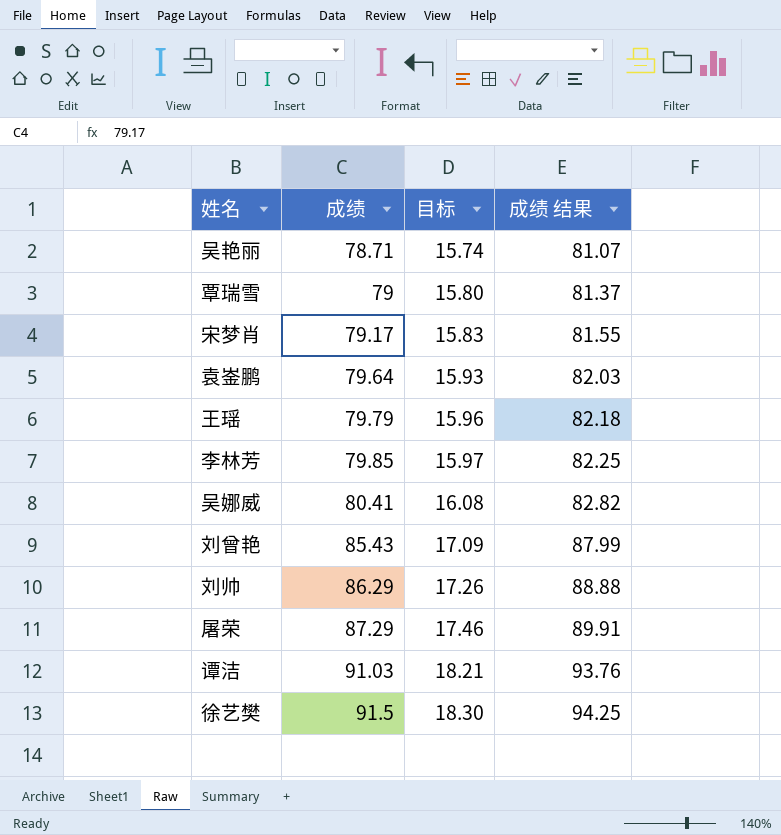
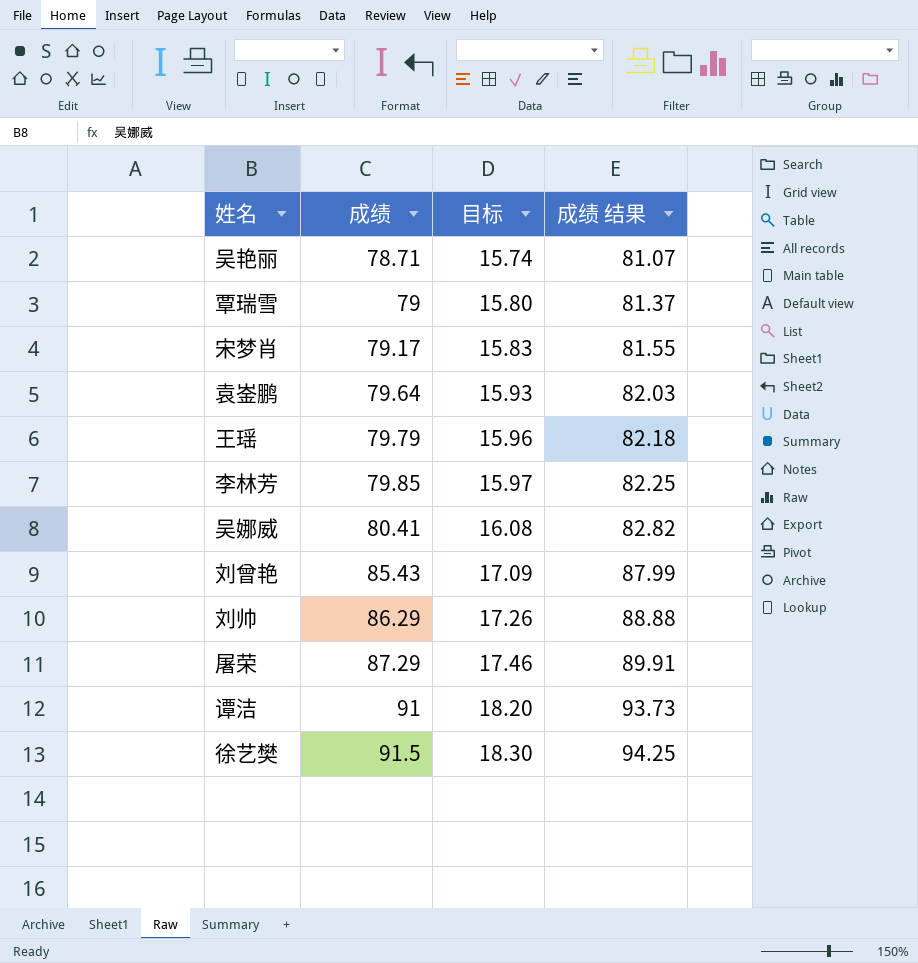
谭洁 | 成绩: 91.03 -> 91
谭洁 | 目标: 18.21 -> 18.20
谭洁 | 成绩 结果: 93.76 -> 93.73

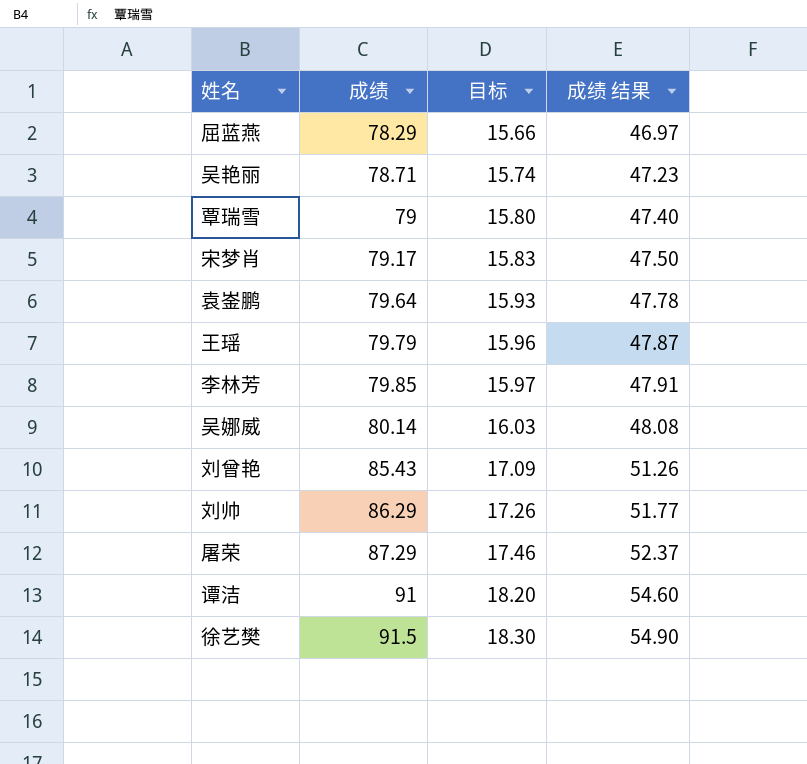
column 成绩 结果 | formula: [成绩] * 1.03 -> [成绩] * 0.6
row 屈蓝燕: none -> 78.29 | 15.66 | 46.97
吴娜威 | 成绩: 80.41 -> 80.14
吴娜威 | 目标: 16.08 -> 16.03

